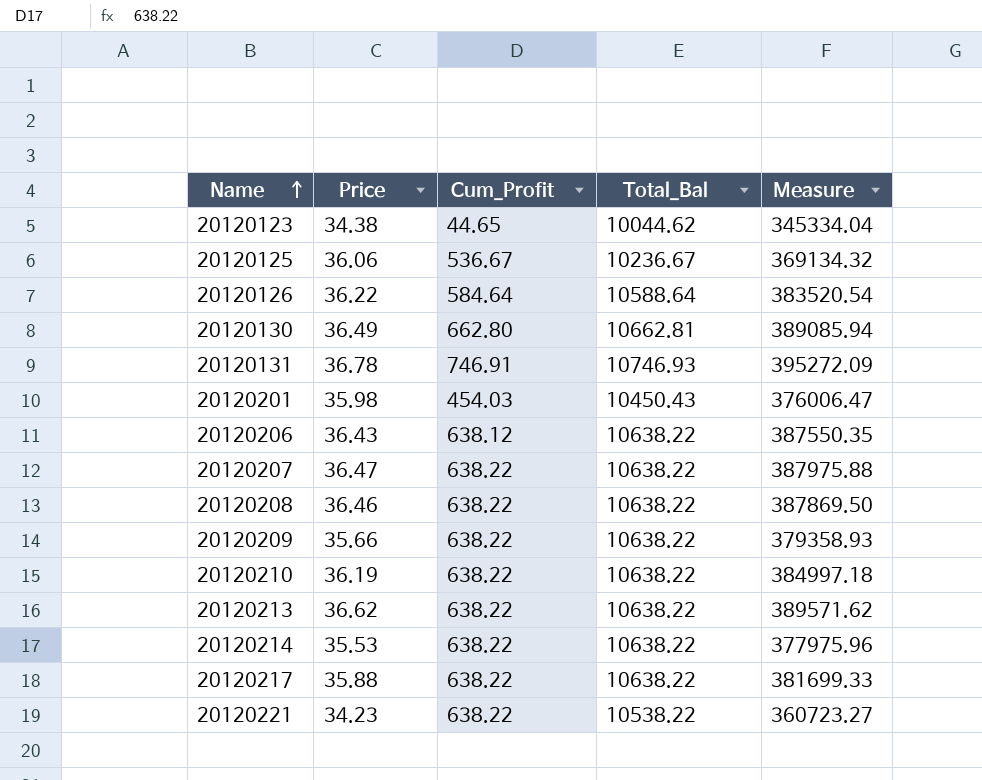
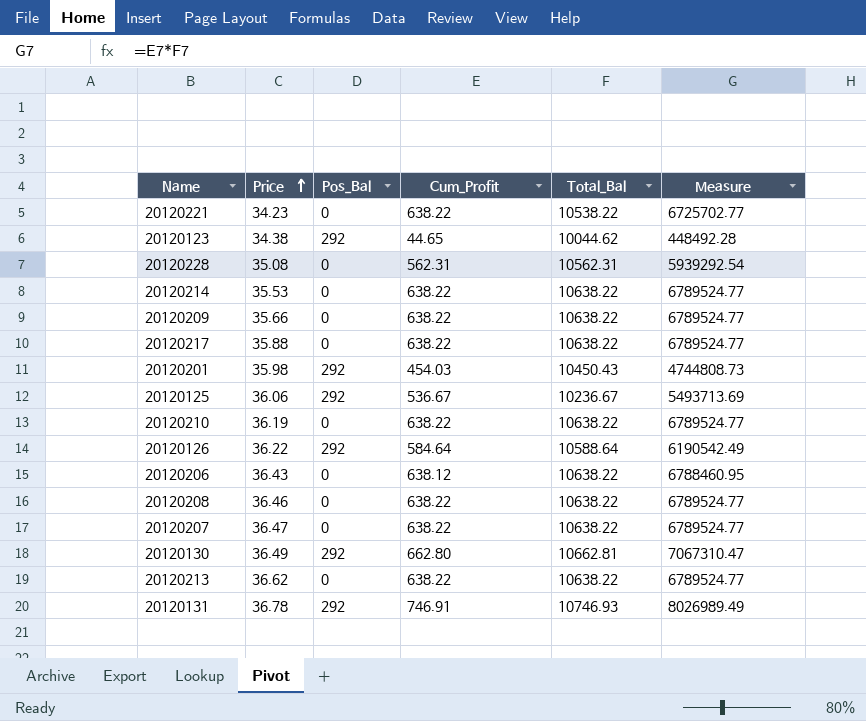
row order: Name ascending -> Price ascending
column Pos_Bal | position: none -> 3
column Measure | formula: [Price] * [Total_Bal] -> [Cum_Profit] * [Total_Bal]
row 20120228: none -> 35.08 | 0 | 562.31 | 10562.31 | 5939292.54

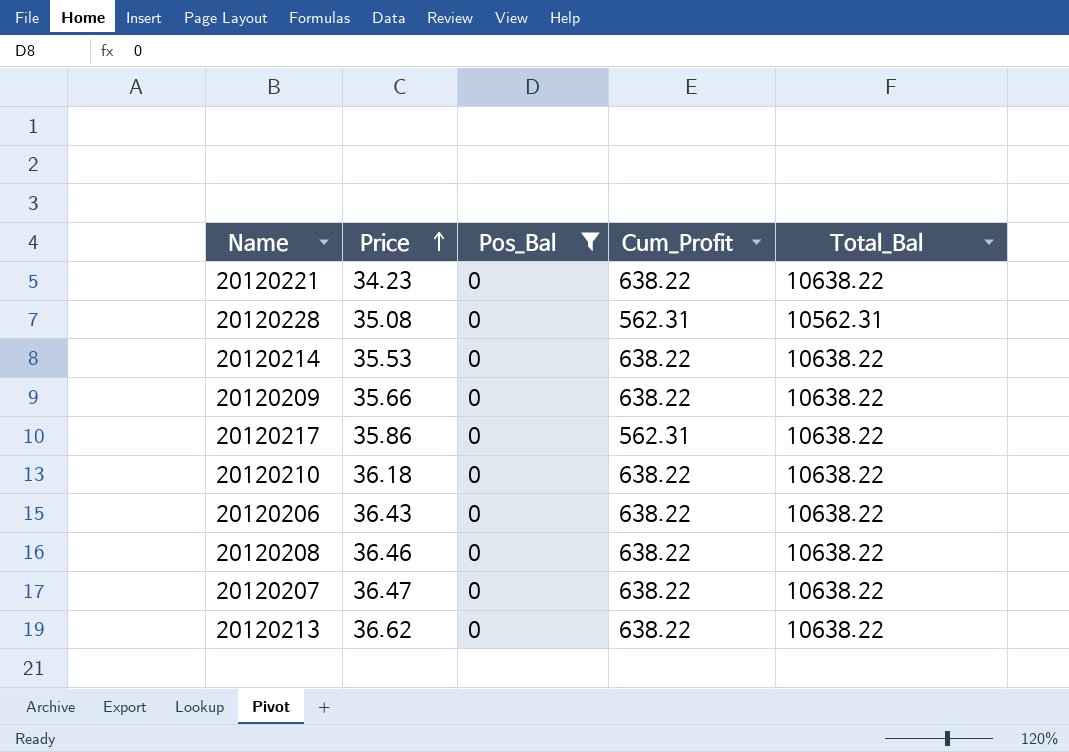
filter: none -> Pos_Bal = 0
column Measure | formula: [Cum_Profit] * [Total_Bal] -> none
20120221 | Total_Bal: 10538.22 -> 10638.22
20120217 | Price: 35.88 -> 35.86
20120217 | Cum_Profit: 638.22 -> 562.31
20120210 | Price: 36.19 -> 36.18
20120206 | Cum_Profit: 638.12 -> 638.22

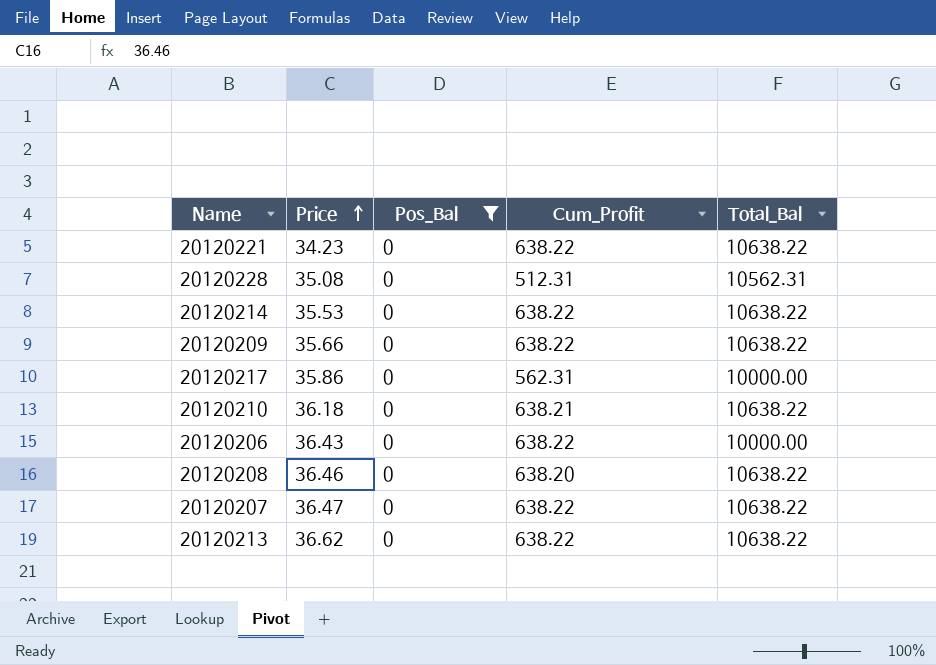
20120228 | Cum_Profit: 562.31 -> 512.31
20120217 | Total_Bal: 10638.22 -> 10000.00
20120210 | Cum_Profit: 638.22 -> 638.21
20120206 | Total_Bal: 10638.22 -> 10000.00
20120208 | Cum_Profit: 638.22 -> 638.20

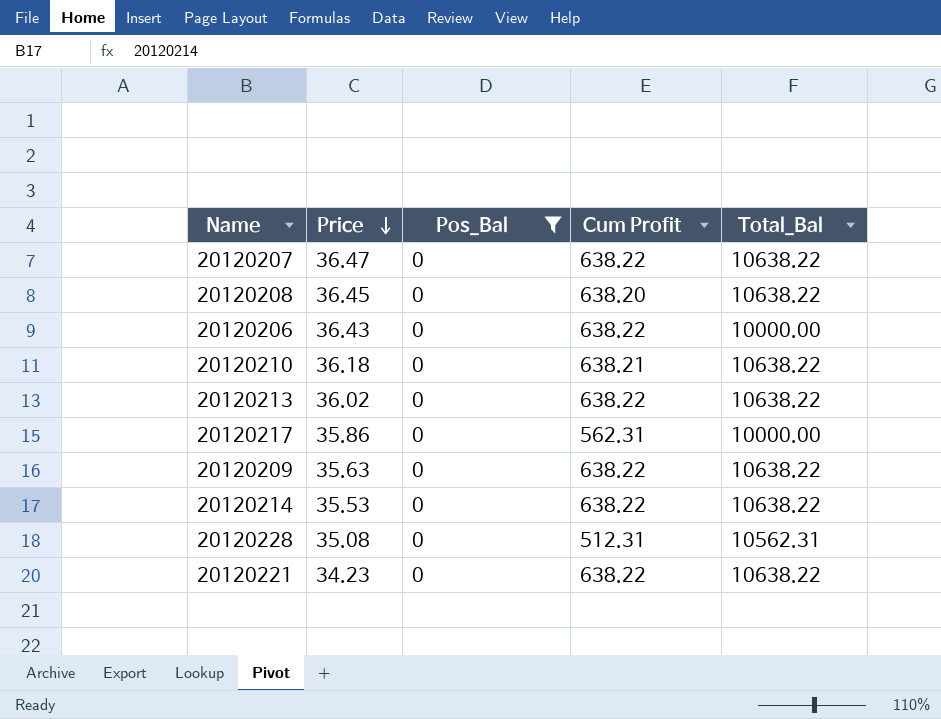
row order: Price ascending -> Price descending
column name: Cum_Profit -> Cum Profit
20120208 | Price: 36.46 -> 36.45
20120213 | Price: 36.62 -> 36.02
20120209 | Price: 35.66 -> 35.63

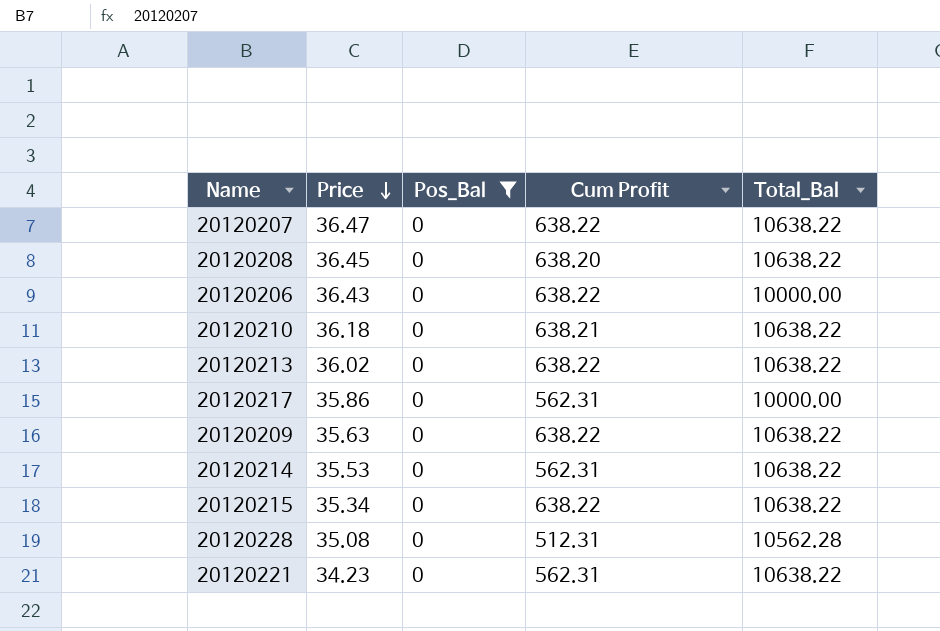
20120214 | Cum Profit: 638.22 -> 562.31
row 20120215: none -> 35.34 | 0 | 638.22 | 10638.22
20120228 | Total_Bal: 10562.31 -> 10562.28
20120221 | Cum Profit: 638.22 -> 562.31

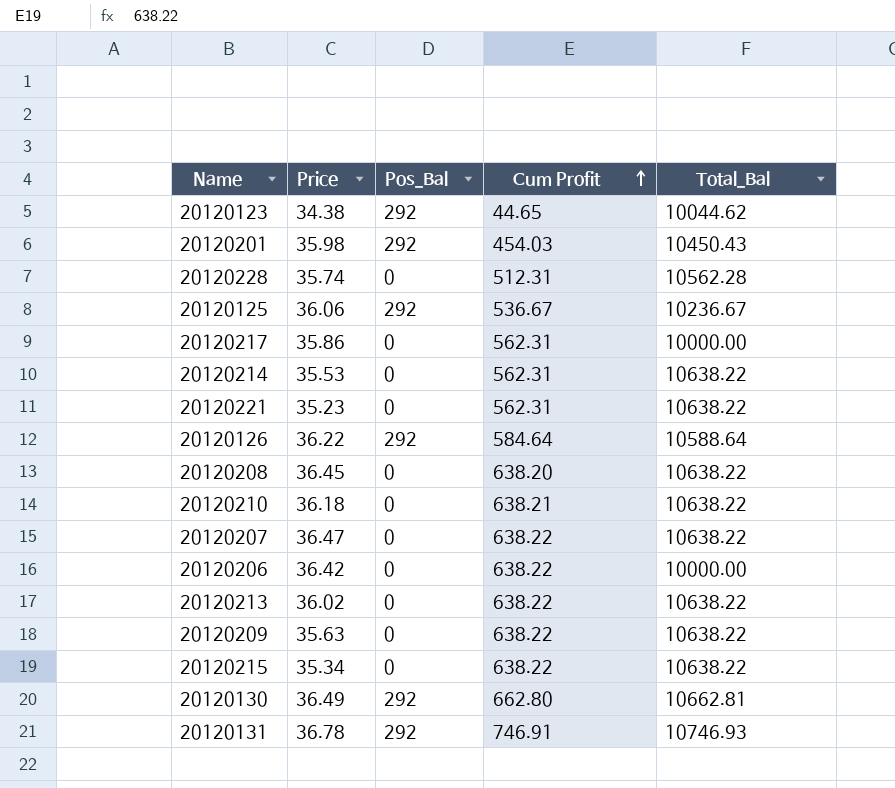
filter: Pos_Bal = 0 -> none
row order: Price descending -> Cum Profit ascending
20120228 | Price: 35.08 -> 35.74
20120221 | Price: 34.23 -> 35.23
20120206 | Price: 36.43 -> 36.42

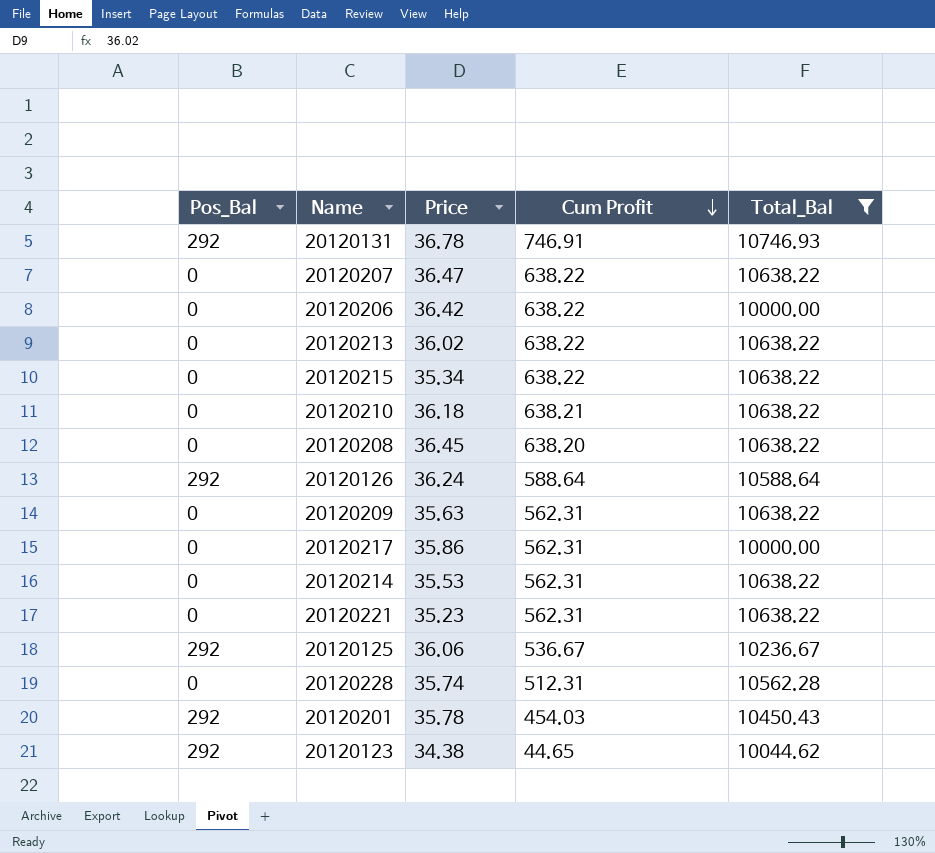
filter: none -> Total_Bal != 10662.81
row order: Cum Profit ascending -> Cum Profit descending
column Pos_Bal | position: 3 -> 1
20120126 | Price: 36.22 -> 36.24
20120126 | Cum Profit: 584.64 -> 588.64
20120209 | Cum Profit: 638.22 -> 562.31
20120201 | Price: 35.98 -> 35.78

